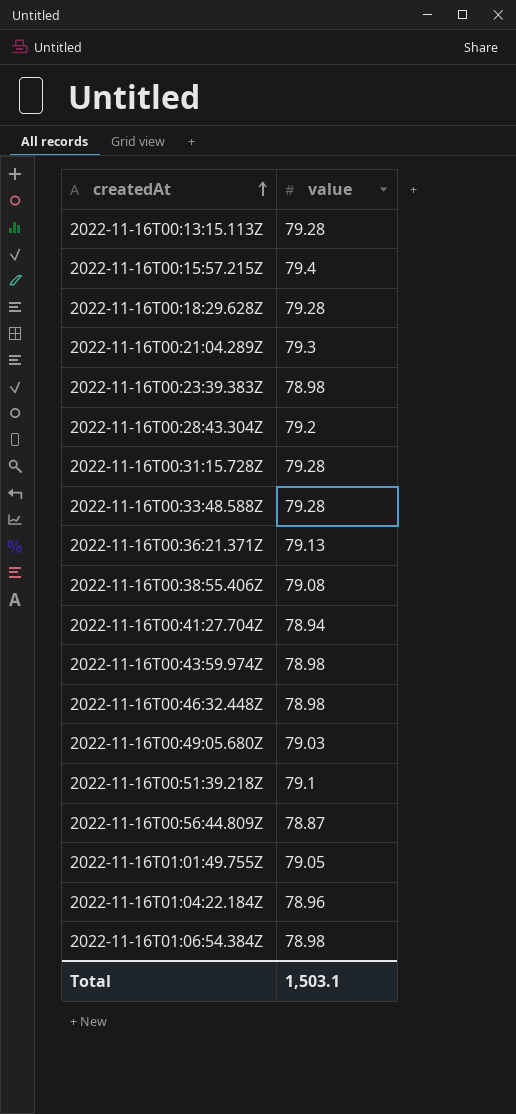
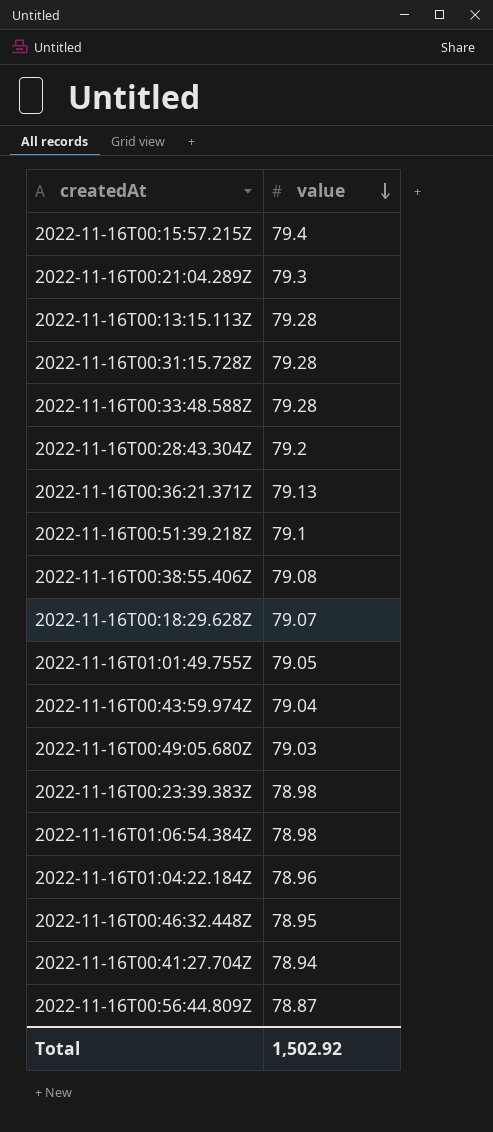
row order: createdAt ascending -> value descending
2022-11-16T00:18:29.628Z | value: 79.28 -> 79.07
2022-11-16T00:43:59.974Z | value: 78.98 -> 79.04
2022-11-16T00:46:32.448Z | value: 78.98 -> 78.95
Total | value: 1,503.1 -> 1,502.92

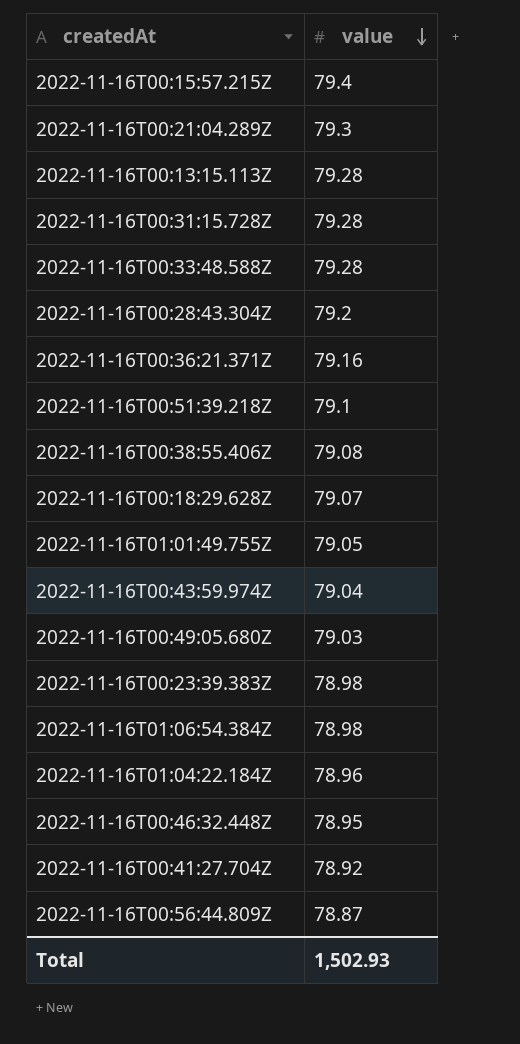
2022-11-16T00:36:21.371Z | value: 79.13 -> 79.16
2022-11-16T00:41:27.704Z | value: 78.94 -> 78.92
Total | value: 1,502.92 -> 1,502.93

